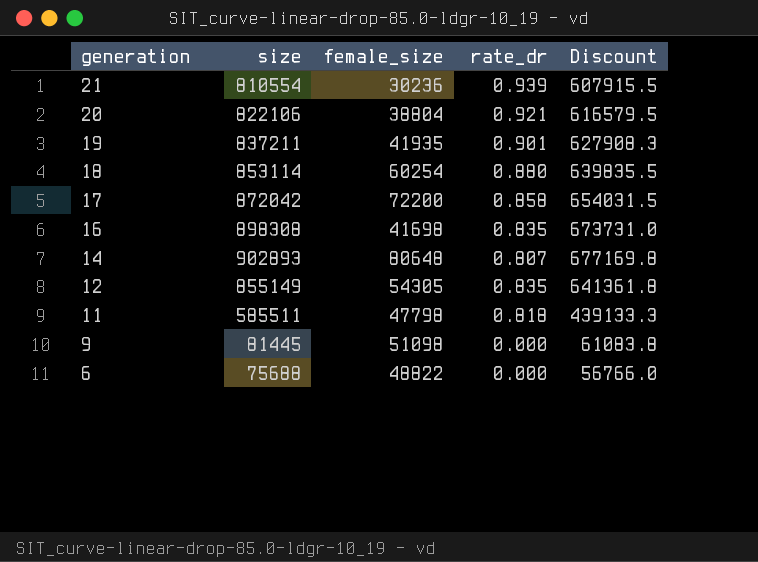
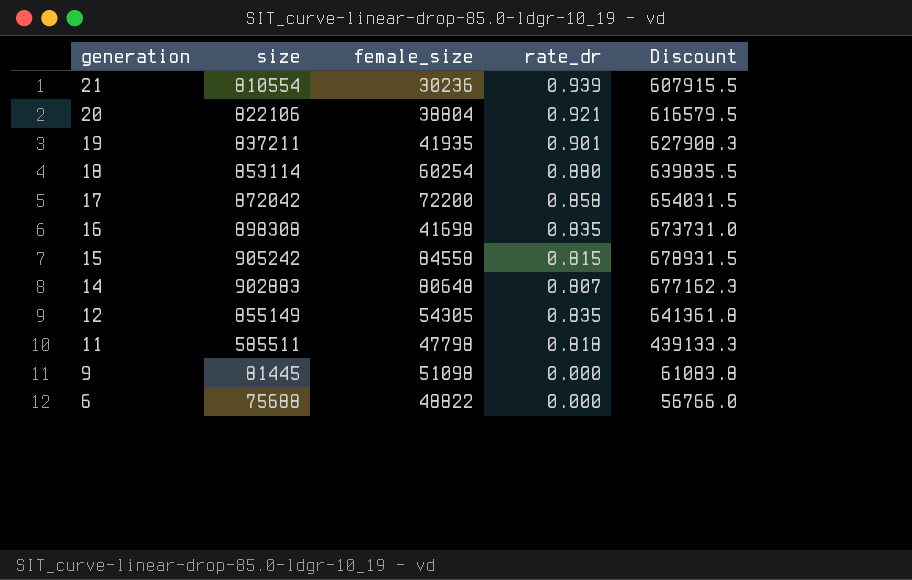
row 15: none -> 905242 | 84558 | 0.815 | 678931.5
14 | size: 902893 -> 902883
14 | Discount: 677169.8 -> 677162.3

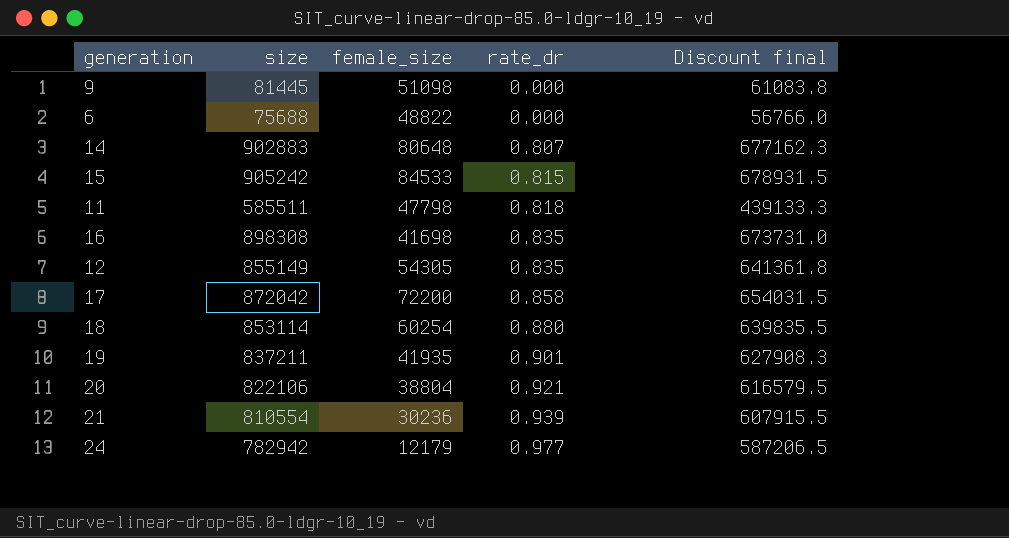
row order: generation descending -> rate_dr ascending
column name: Discount -> Discount final
15 | female_size: 84558 -> 84533
row 24: none -> 782942 | 12179 | 0.977 | 587206.5

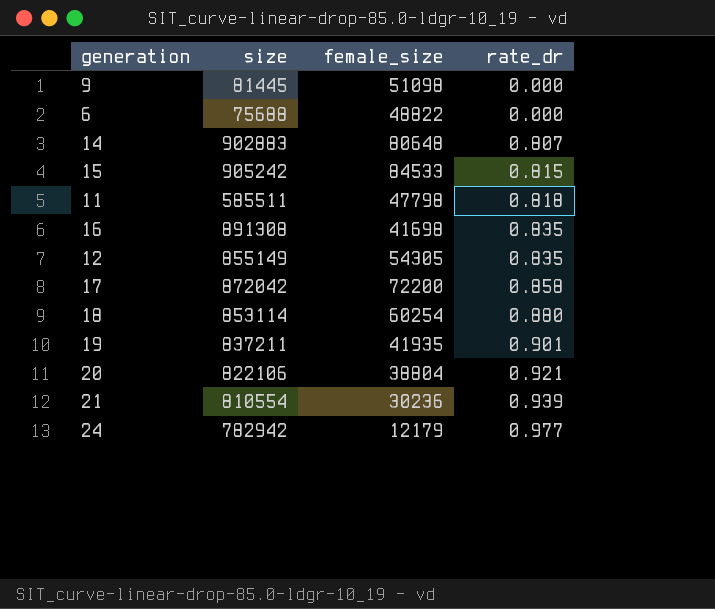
column Discount final | formula: [size] * 0.75 -> none
16 | size: 898308 -> 891308

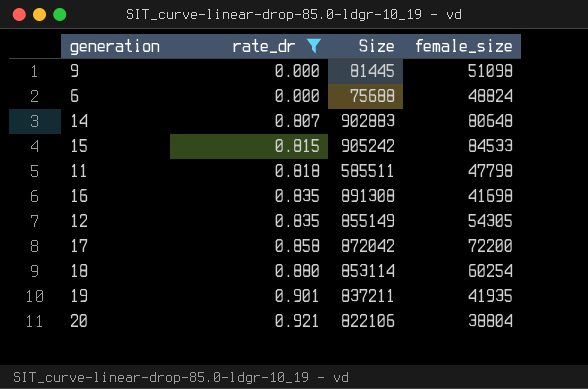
filter: none -> rate_dr <= 0.921
column rate_dr | position: 4 -> 2
column name: size -> Size
6 | female_size: 48822 -> 48824

